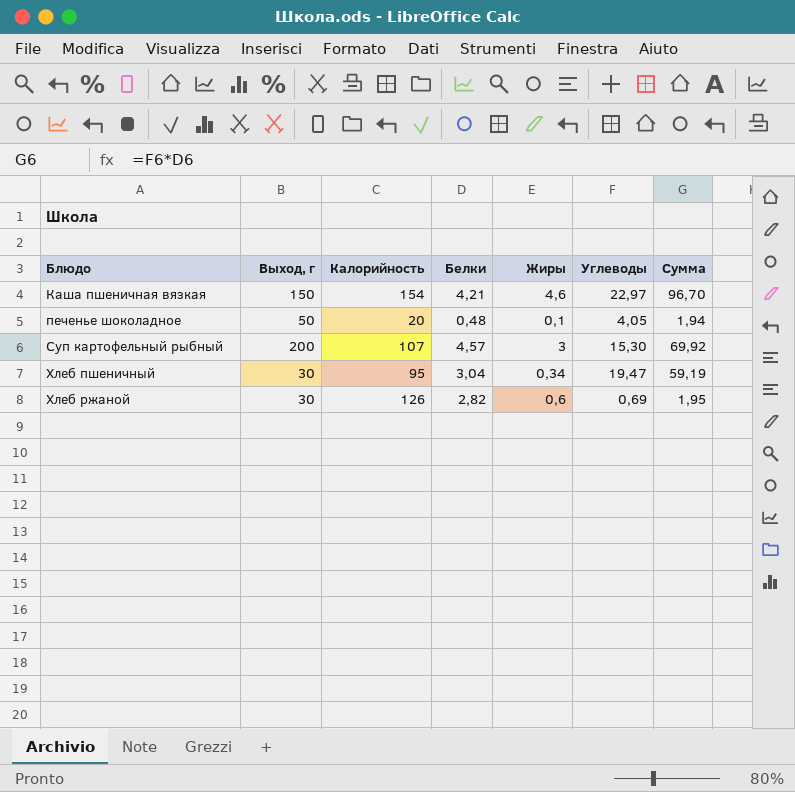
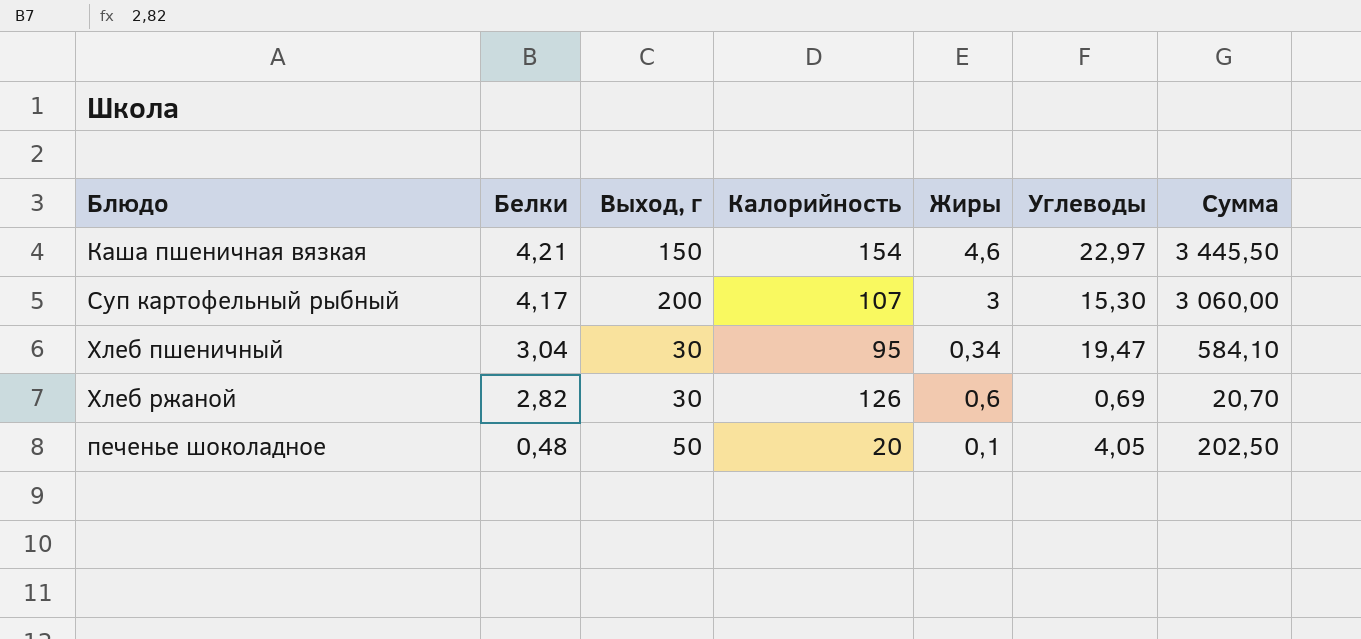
row order: Блюдо ascending -> Белки descending
column Белки | position: 4 -> 2
column Сумма | formula: [Белки] * [Углеводы] -> [Выход, г] * [Углеводы]
Суп картофельный рыбный | Белки: 4,57 -> 4,17

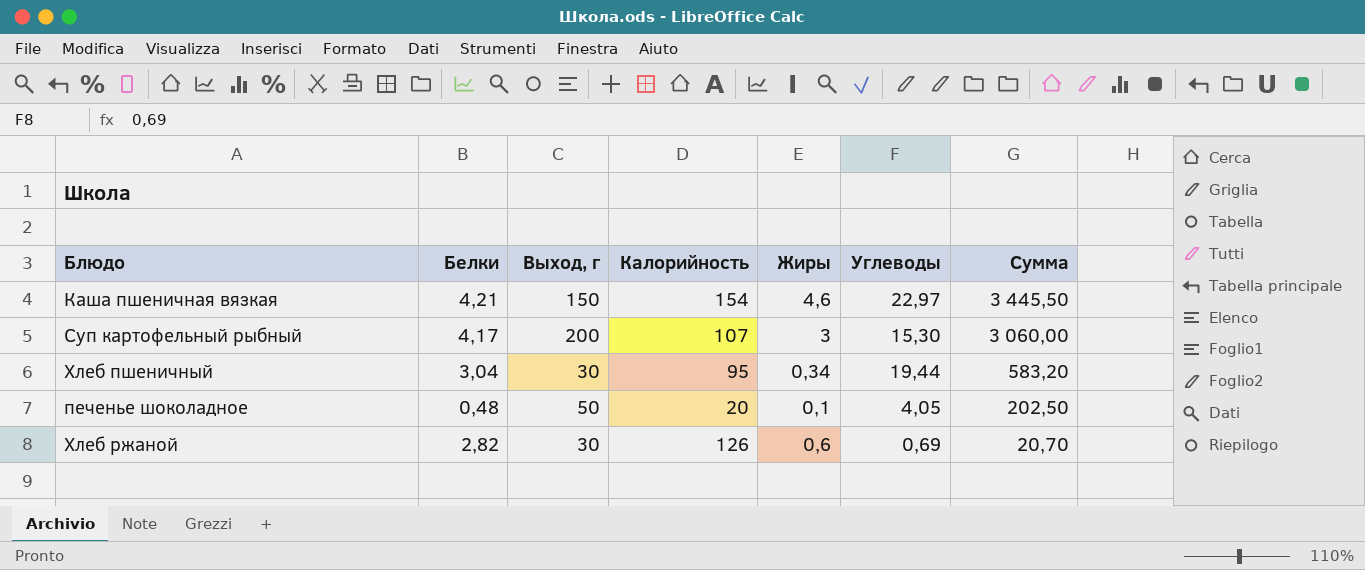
row order: Белки descending -> Сумма descending
Хлеб пшеничный | Углеводы: 19,47 -> 19,44
Хлеб пшеничный | Сумма: 584,10 -> 583,20

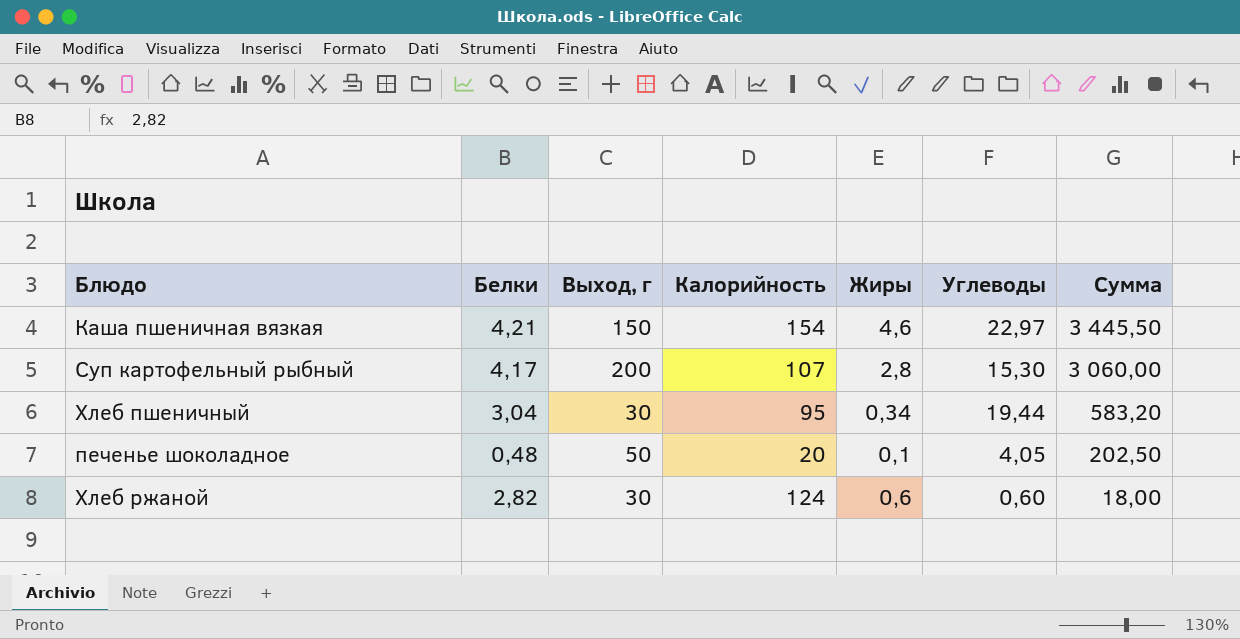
Суп картофельный рыбный | Жиры: 3 -> 2,8
Хлеб ржаной | Калорийность: 126 -> 124
Хлеб ржаной | Углеводы: 0,69 -> 0,60
Хлеб ржаной | Сумма: 20,70 -> 18,00

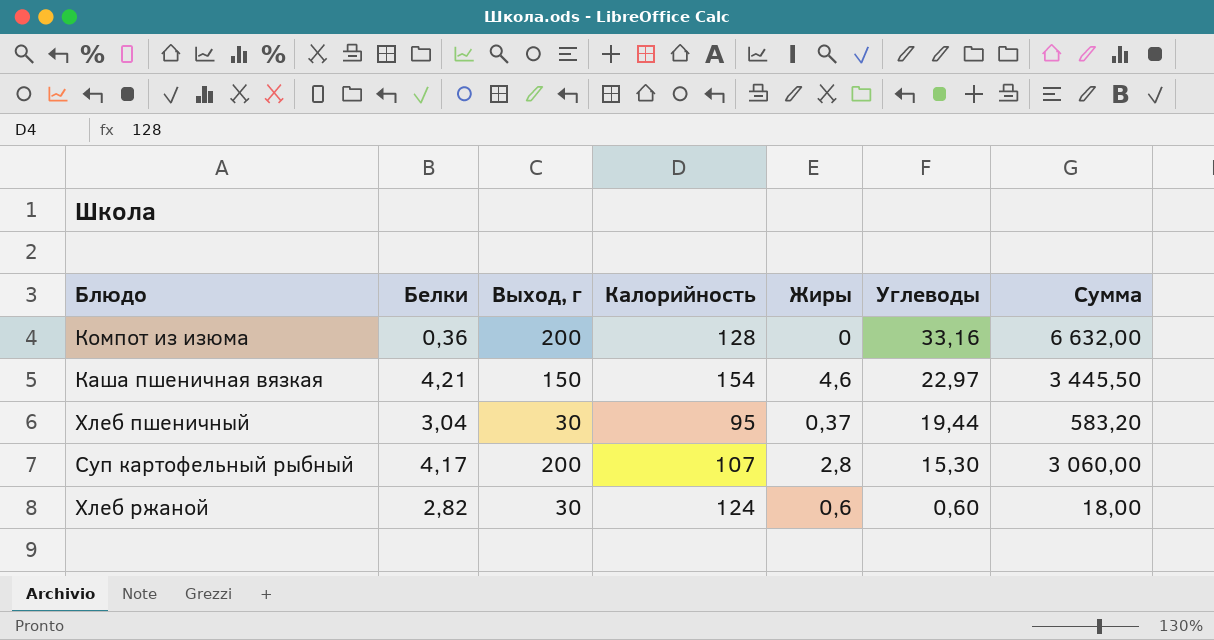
row order: Сумма descending -> Углеводы descending
row печенье шоколадное: 0,48 | 50 | 20 | 0,1 | 4,05 | 202,50 -> none
row Компот из изюма: none -> 0,36 | 200 | 128 | 0 | 33,16 | 6 632,00
Хлеб пшеничный | Жиры: 0,34 -> 0,37

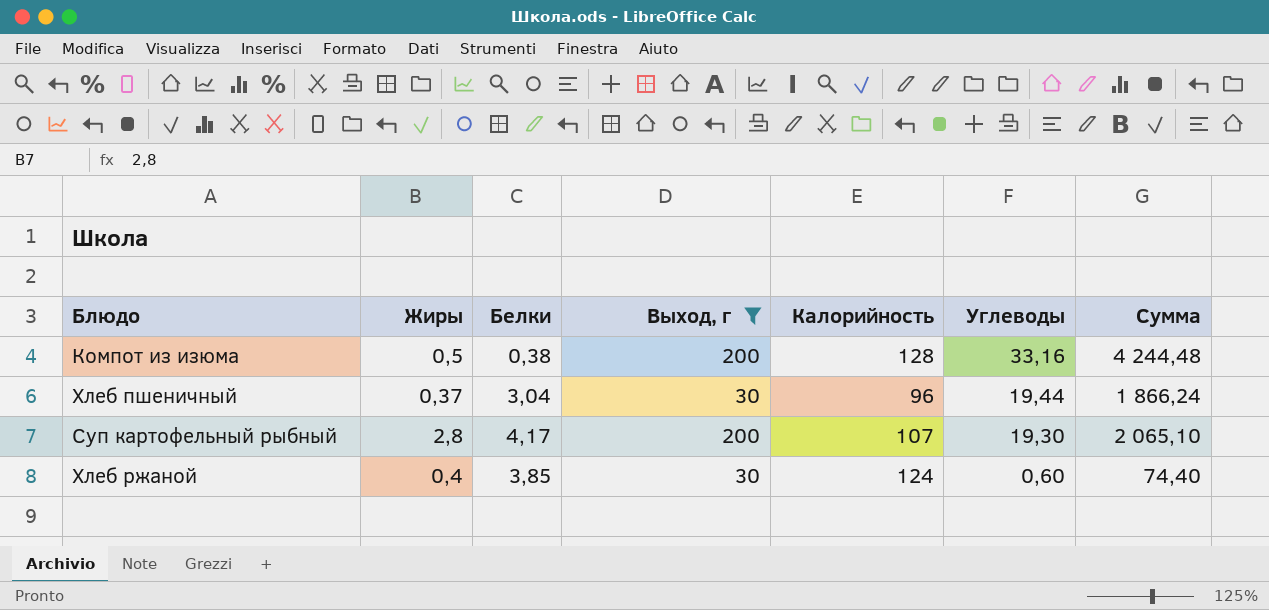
filter: none -> Выход, г != 150
column Жиры | position: 5 -> 2
column Сумма | formula: [Выход, г] * [Углеводы] -> [Калорийность] * [Углеводы]
Компот из изюма | Жиры: 0 -> 0,5
Компот из изюма | Белки: 0,36 -> 0,38
Хлеб пшеничный | Калорийность: 95 -> 96
Суп картофельный рыбный | Углеводы: 15,30 -> 19,30
Хлеб ржаной | Жиры: 0,6 -> 0,4
Хлеб ржаной | Белки: 2,82 -> 3,85

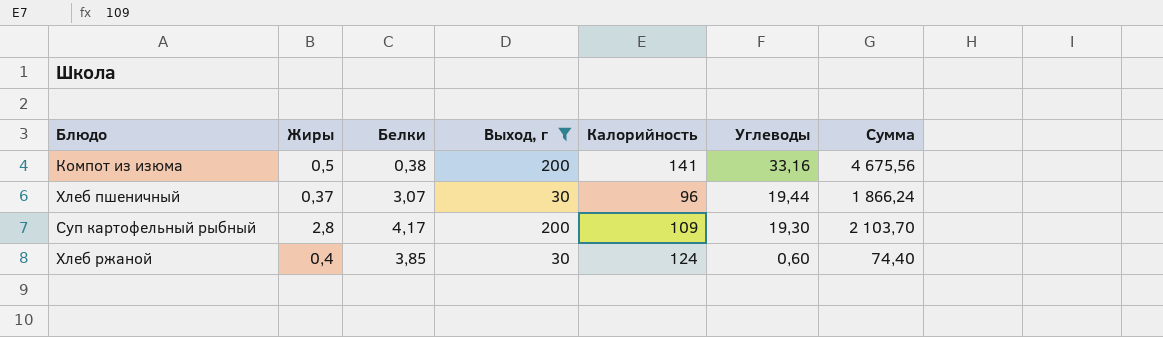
Компот из изюма | Калорийность: 128 -> 141
Компот из изюма | Сумма: 4 244,48 -> 4 675,56
Хлеб пшеничный | Белки: 3,04 -> 3,07
Суп картофельный рыбный | Калорийность: 107 -> 109
Суп картофельный рыбный | Сумма: 2 065,10 -> 2 103,70

